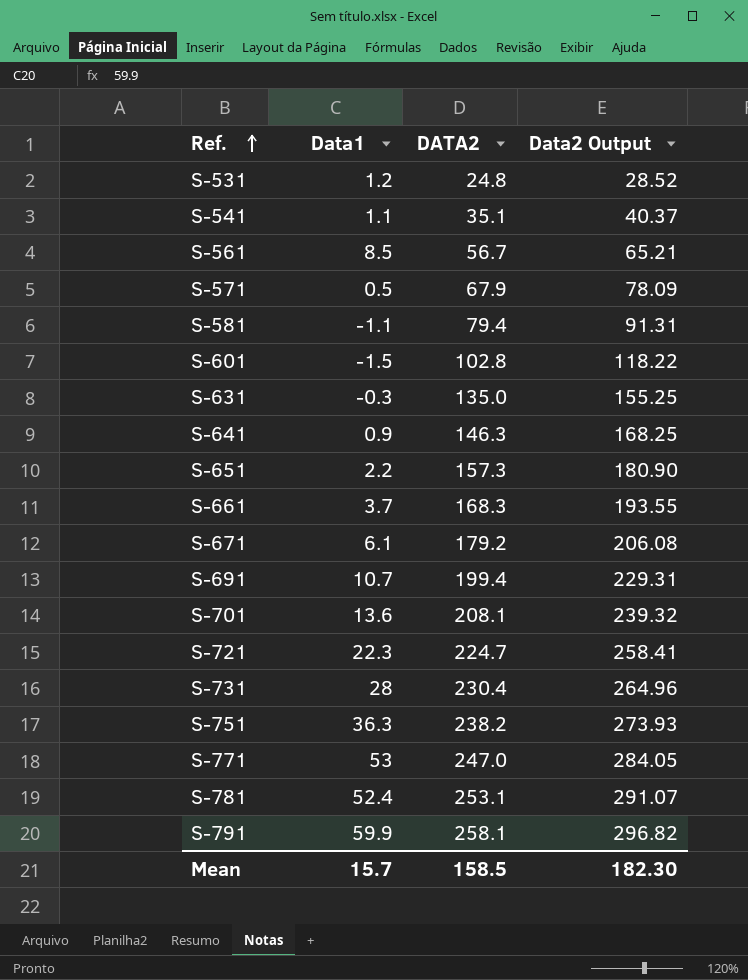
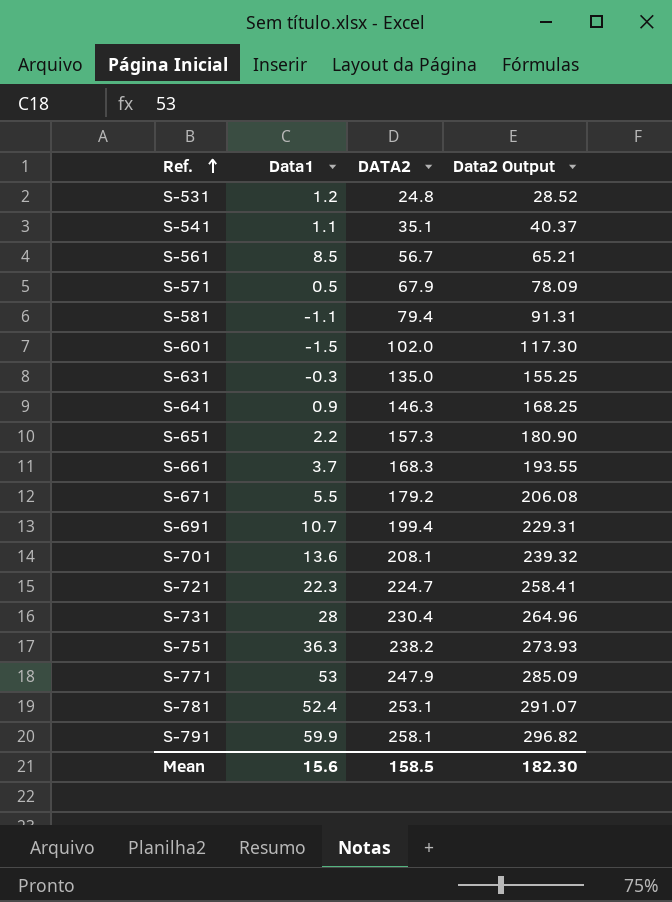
S-601 | DATA2: 102.8 -> 102.0
S-601 | Data2 Output: 118.22 -> 117.30
S-671 | Data1: 6.1 -> 5.5
S-771 | DATA2: 247.0 -> 247.9
S-771 | Data2 Output: 284.05 -> 285.09
Mean | Data1: 15.7 -> 15.6

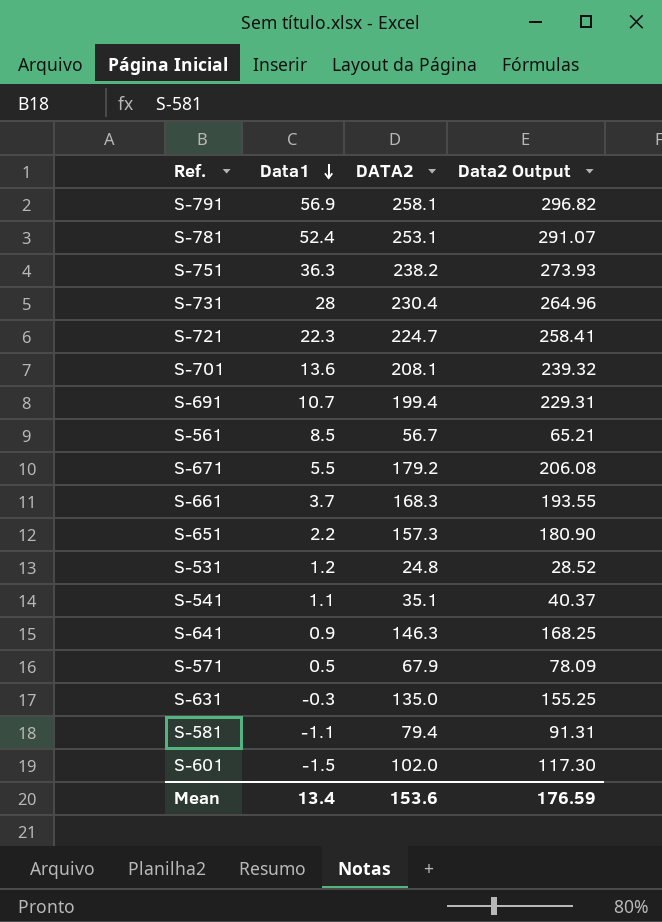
row order: Ref. ascending -> Data1 descending
row S-771: 53 | 247.9 | 285.09 -> none
S-791 | Data1: 59.9 -> 56.9
Mean | Data1: 15.6 -> 13.4
Mean | DATA2: 158.5 -> 153.6
Mean | Data2 Output: 182.30 -> 176.59

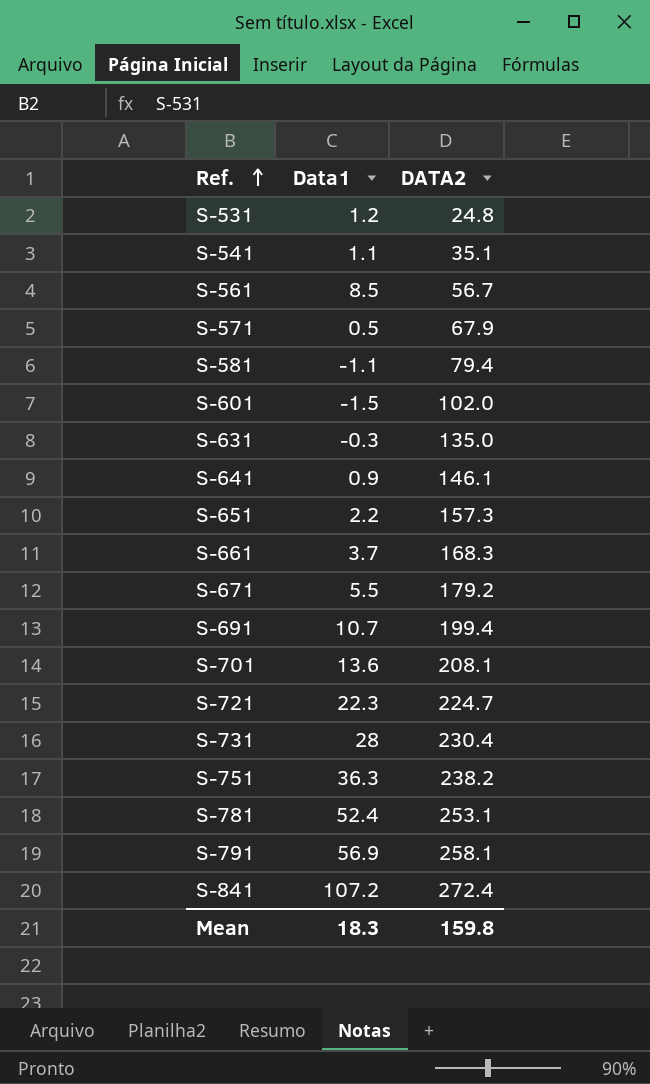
row order: Data1 descending -> Ref. ascending
column Data2 Output | formula: [DATA2] * 1.15 -> none
S-641 | DATA2: 146.3 -> 146.1
row S-841: none -> 107.2 | 272.4
Mean | Data1: 13.4 -> 18.3
Mean | DATA2: 153.6 -> 159.8

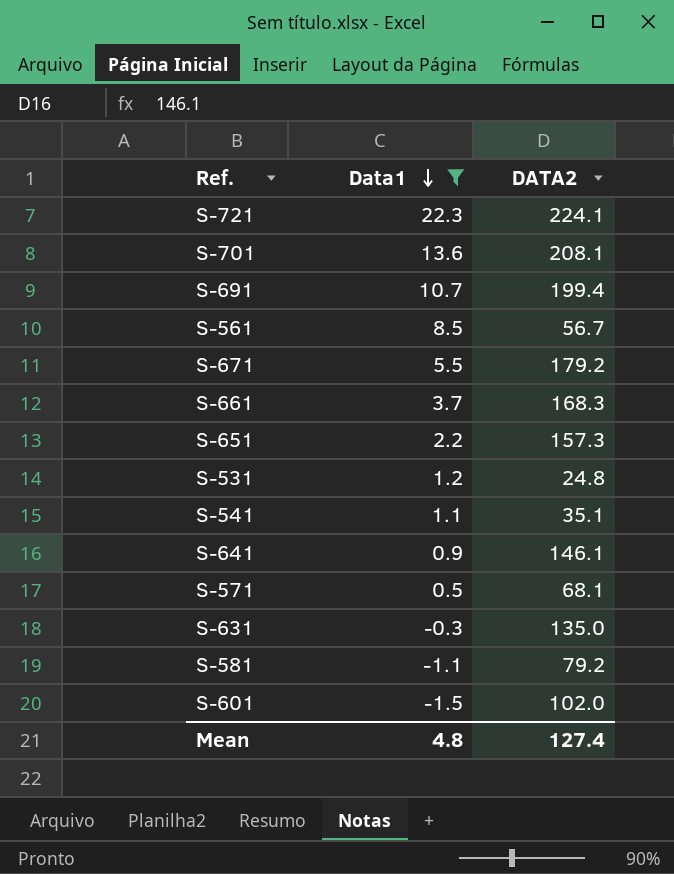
filter: none -> Data1 <= 22.3
row order: Ref. ascending -> Data1 descending
S-721 | DATA2: 224.7 -> 224.1
S-571 | DATA2: 67.9 -> 68.1
S-581 | DATA2: 79.4 -> 79.2
Mean | Data1: 18.3 -> 4.8
Mean | DATA2: 159.8 -> 127.4

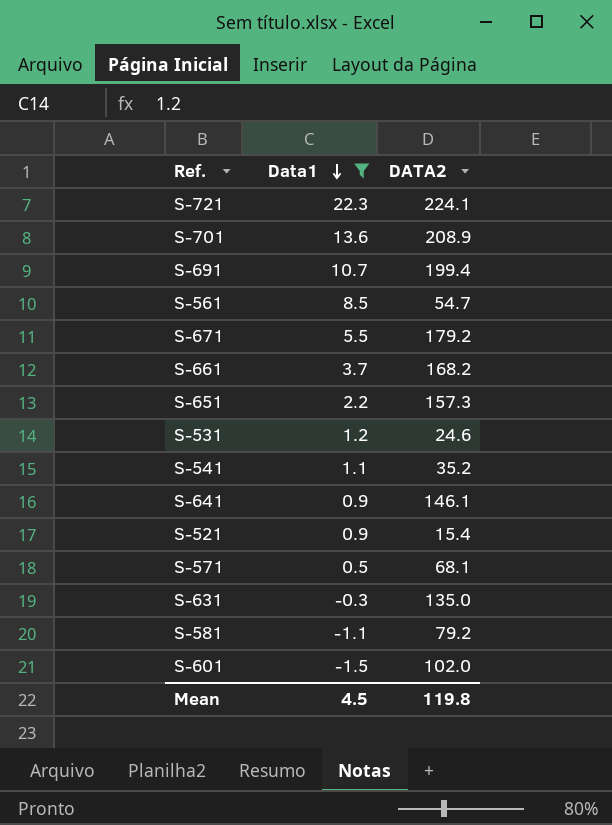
S-701 | DATA2: 208.1 -> 208.9
S-561 | DATA2: 56.7 -> 54.7
S-661 | DATA2: 168.3 -> 168.2
S-531 | DATA2: 24.8 -> 24.6
S-541 | DATA2: 35.1 -> 35.2
row S-521: none -> 0.9 | 15.4
Mean | Data1: 4.8 -> 4.5
Mean | DATA2: 127.4 -> 119.8

